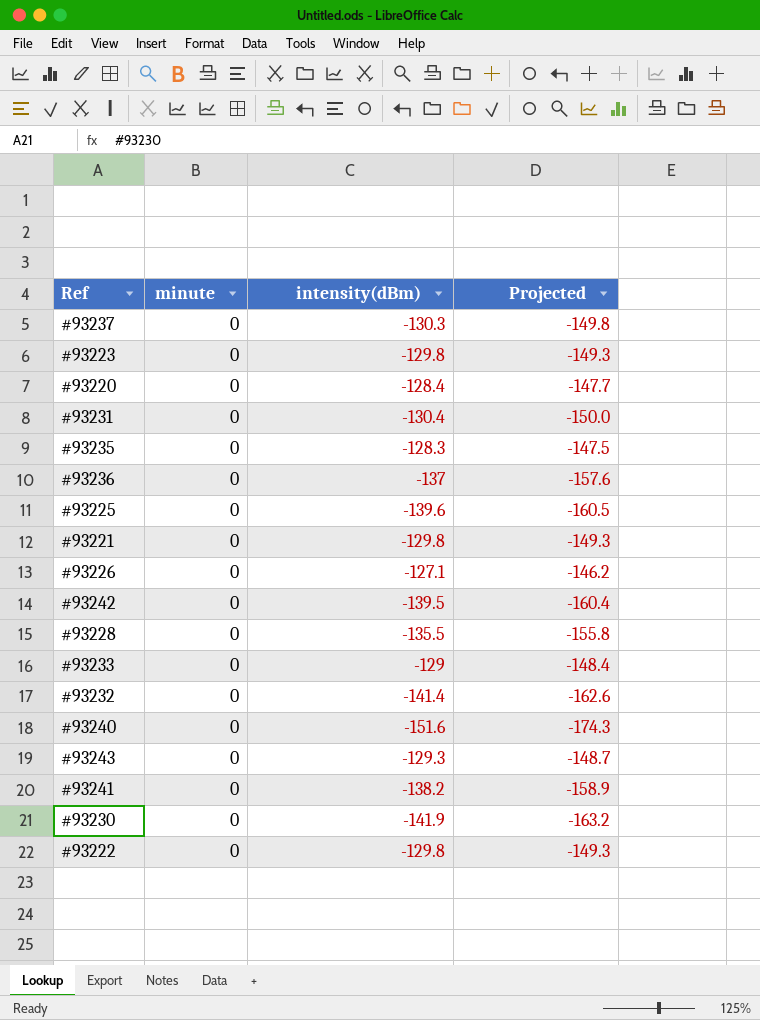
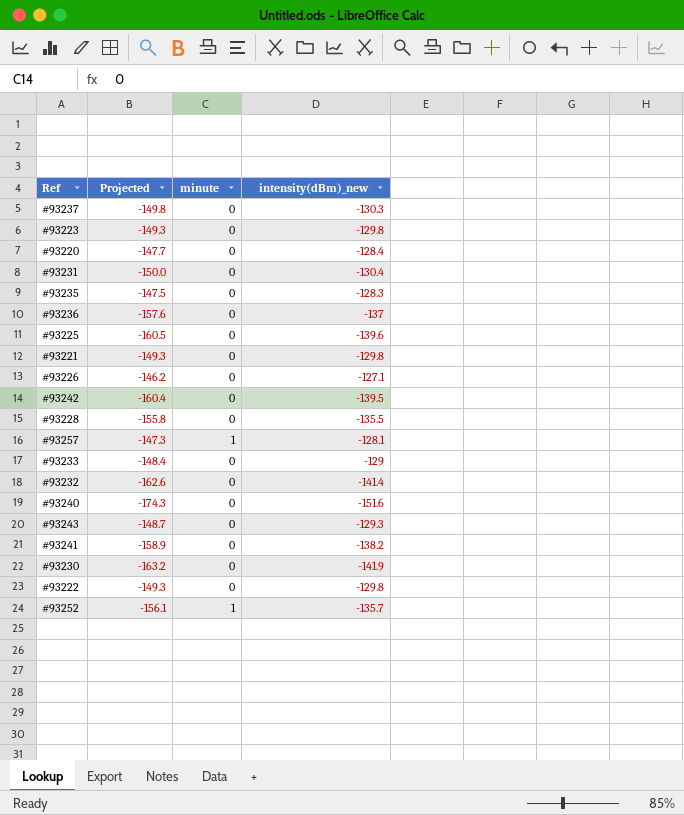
column Projected | position: 4 -> 2
column name: intensity(dBm) -> intensity(dBm)_new
row #93257: none -> -147.3 | 1 | -128.1
row #93252: none -> -156.1 | 1 | -135.7

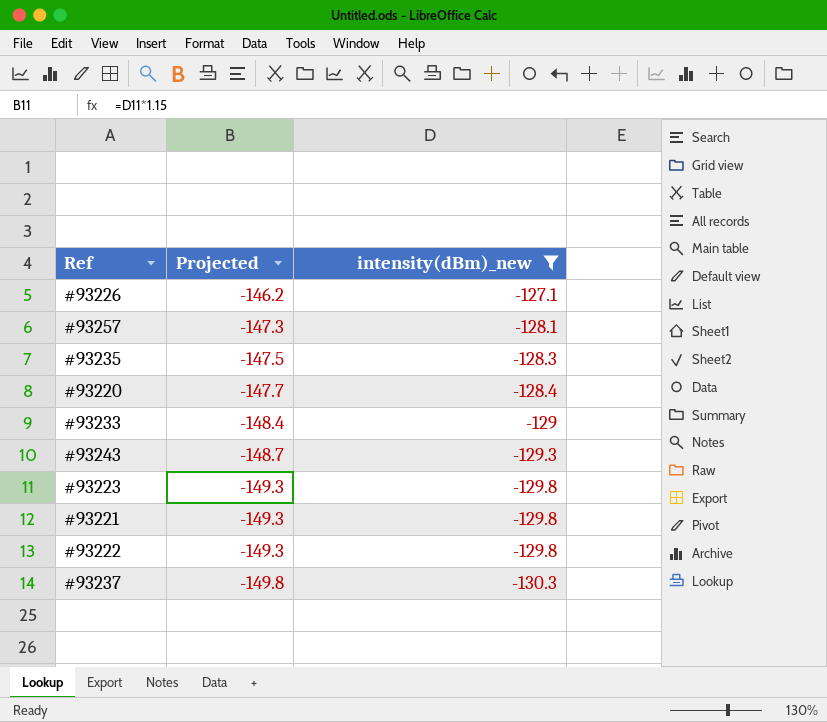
filter: none -> intensity(dBm)_new >= -130.3
row order: none -> Projected descending
column minute | position: 3 -> none

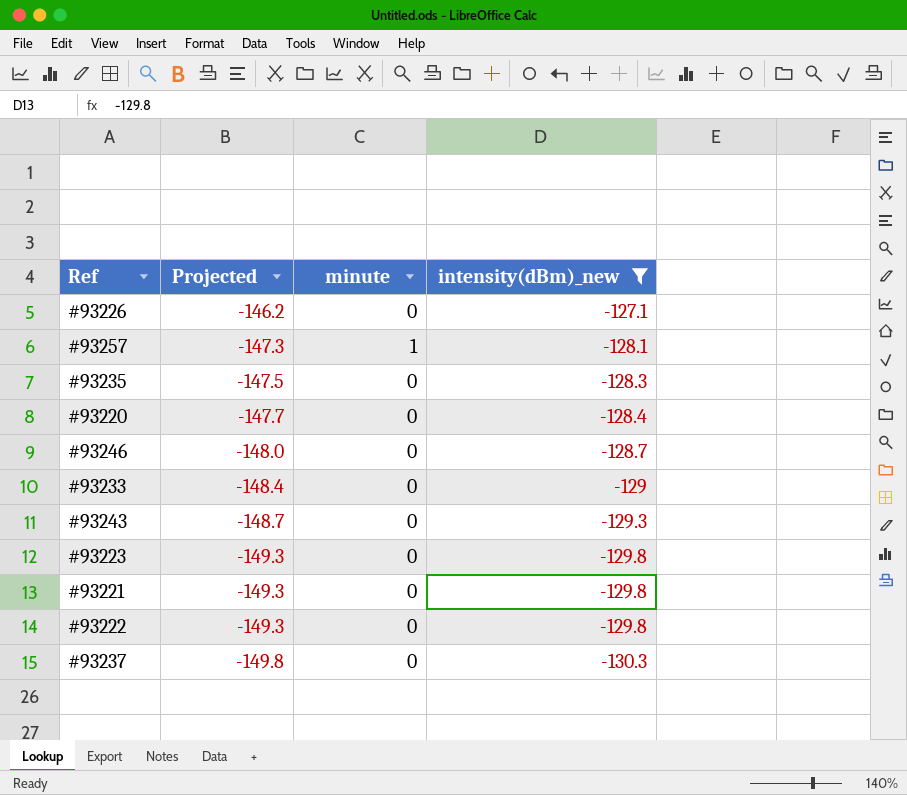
column minute | position: none -> 3
row #93246: none -> -148.0 | 0 | -128.7

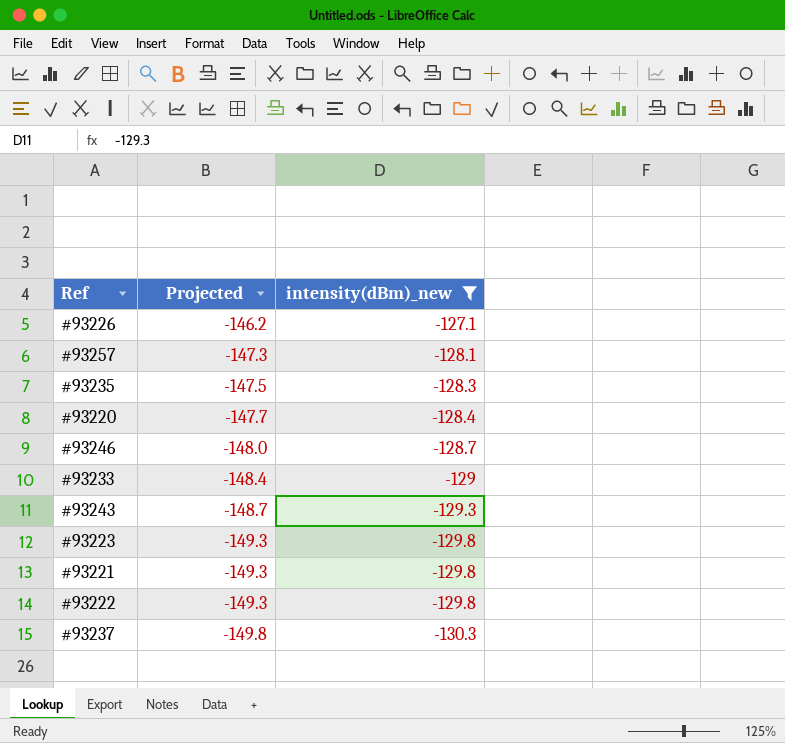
column minute | position: 3 -> none

